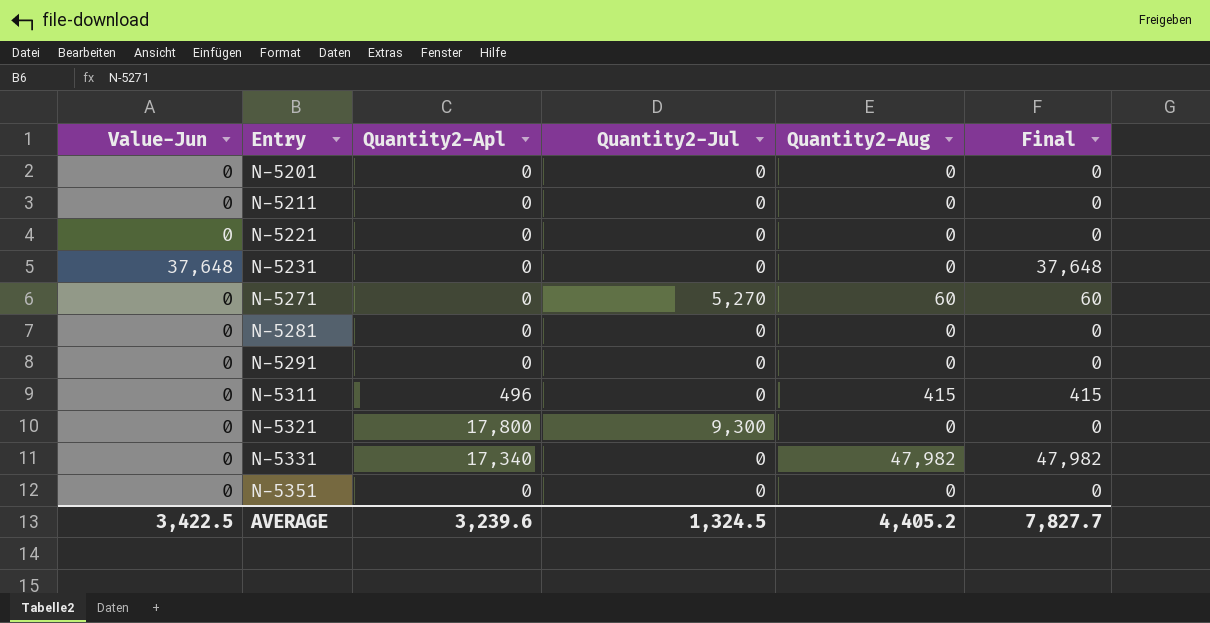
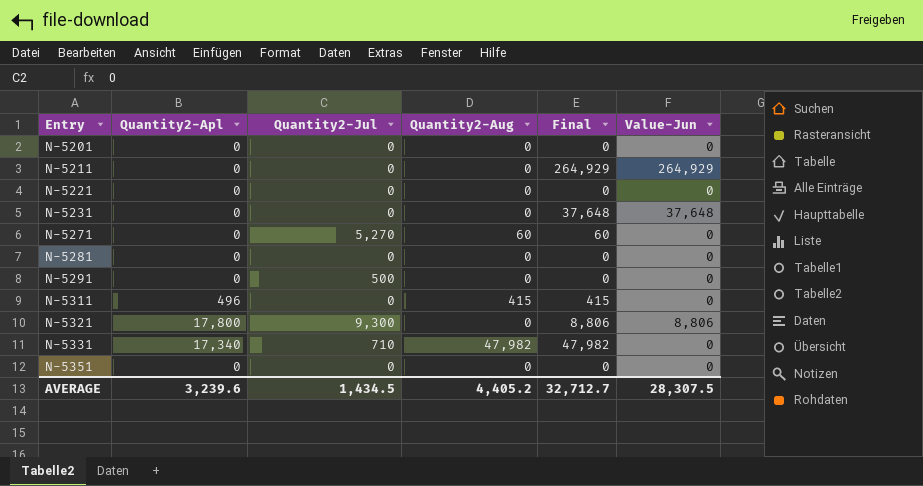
column Value-Jun | position: 1 -> 6
N-5211 | Final: 0 -> 264,929
N-5211 | Value-Jun: 0 -> 264,929
N-5291 | Quantity2-Jul: 0 -> 500
N-5321 | Final: 0 -> 8,806
N-5321 | Value-Jun: 0 -> 8,806
N-5331 | Quantity2-Jul: 0 -> 710
AVERAGE | Quantity2-Jul: 1,324.5 -> 1,434.5
AVERAGE | Final: 7,827.7 -> 32,712.7
AVERAGE | Value-Jun: 3,422.5 -> 28,307.5

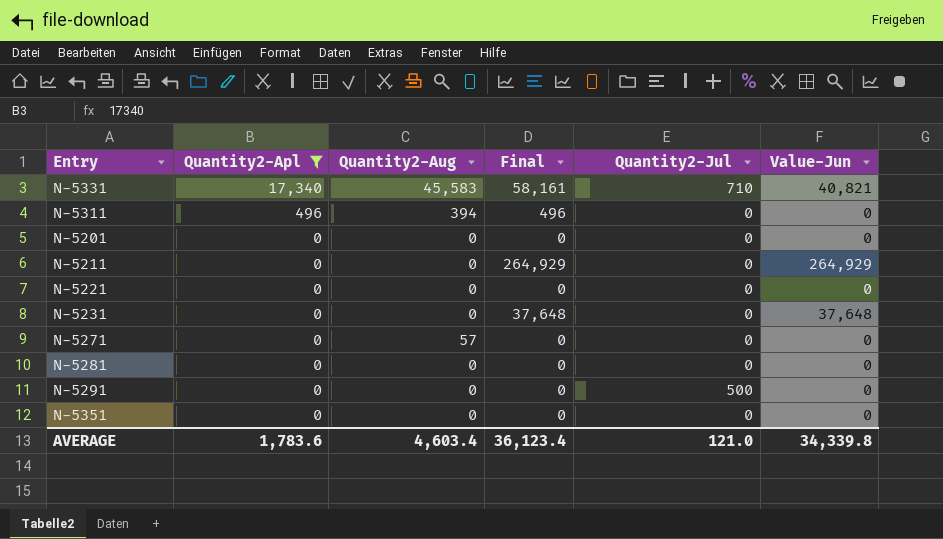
filter: none -> Quantity2-Apl != 17,800
row order: Entry ascending -> Quantity2-Apl descending
column Final | formula: [Quantity2-Aug] + [Value-Jun] -> [Quantity2-Apl] + [Value-Jun]
column Quantity2-Jul | position: 3 -> 5
N-5331 | Quantity2-Aug: 47,982 -> 45,583
N-5331 | Value-Jun: 0 -> 40,821
N-5311 | Quantity2-Aug: 415 -> 394
N-5271 | Quantity2-Aug: 60 -> 57
N-5271 | Quantity2-Jul: 5,270 -> 0
AVERAGE | Quantity2-Apl: 3,239.6 -> 1,783.6
AVERAGE | Quantity2-Aug: 4,405.2 -> 4,603.4
AVERAGE | Final: 32,712.7 -> 36,123.4
AVERAGE | Quantity2-Jul: 1,434.5 -> 121.0
AVERAGE | Value-Jun: 28,307.5 -> 34,339.8

